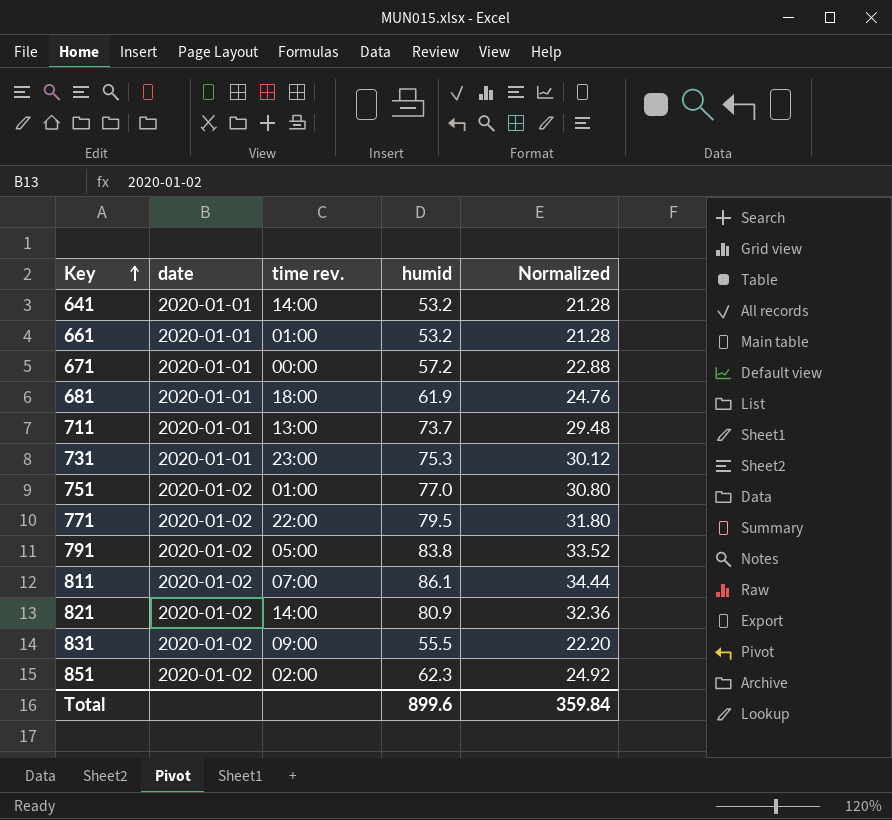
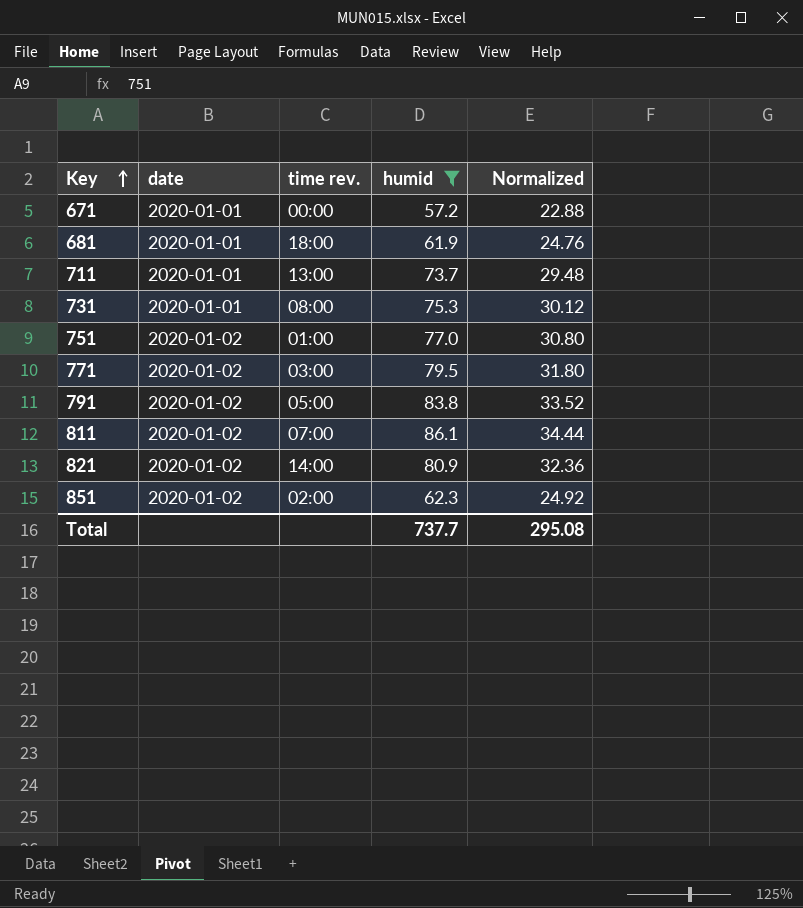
filter: none -> humid >= 57.2
731 | time rev.: 23:00 -> 08:00
771 | time rev.: 22:00 -> 03:00
Total | humid: 899.6 -> 737.7
Total | Normalized: 359.84 -> 295.08

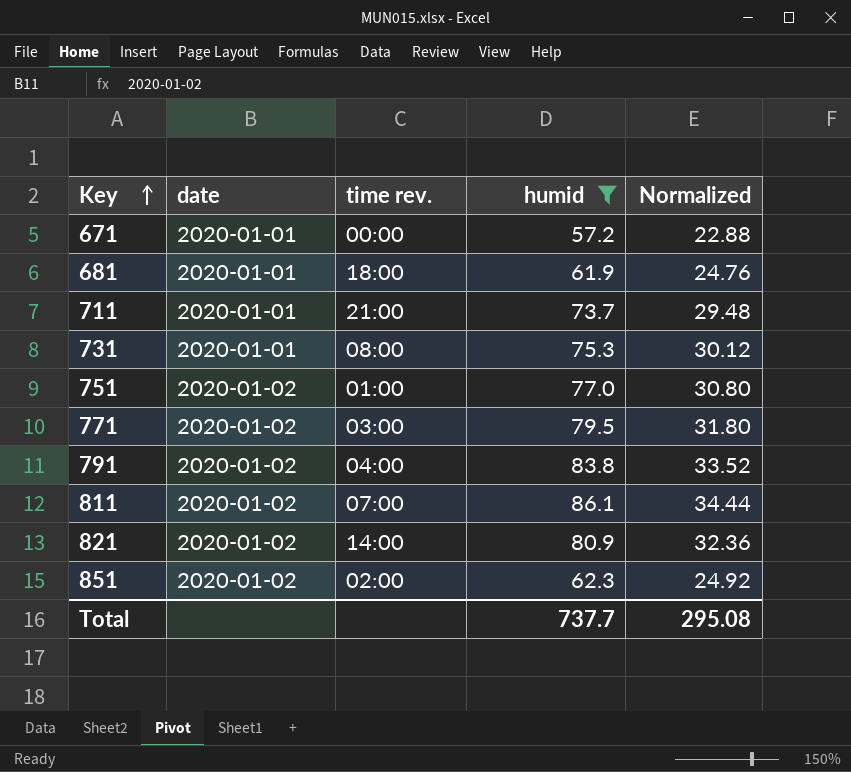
711 | time rev.: 13:00 -> 21:00
791 | time rev.: 05:00 -> 04:00

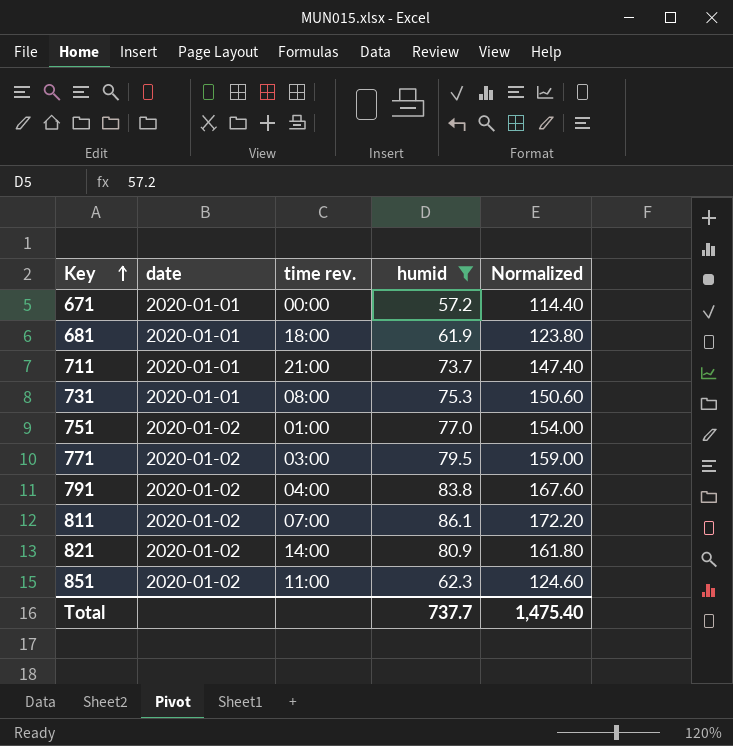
column Normalized | formula: [humid] * 0.4 -> [humid] * 2
851 | time rev.: 02:00 -> 11:00
Total | Normalized: 295.08 -> 1,475.40

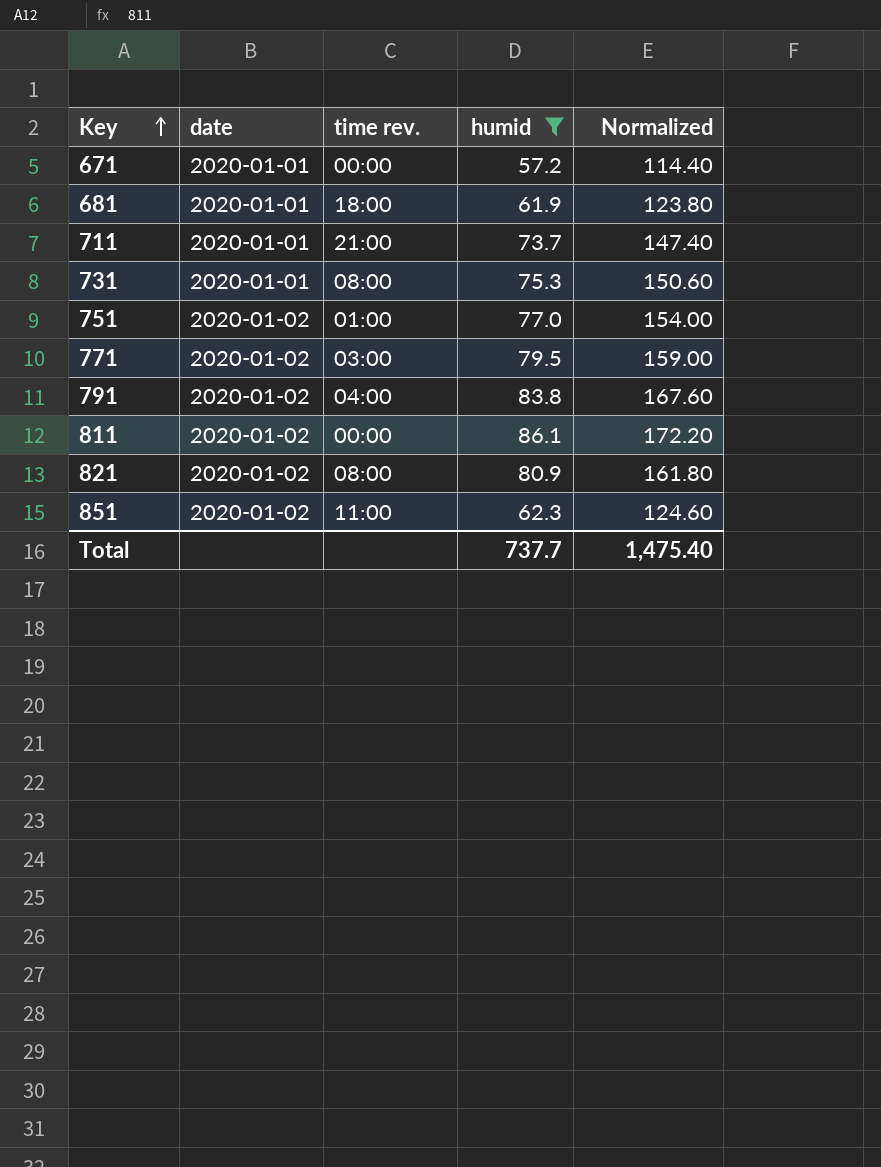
811 | time rev.: 07:00 -> 00:00
821 | time rev.: 14:00 -> 08:00

